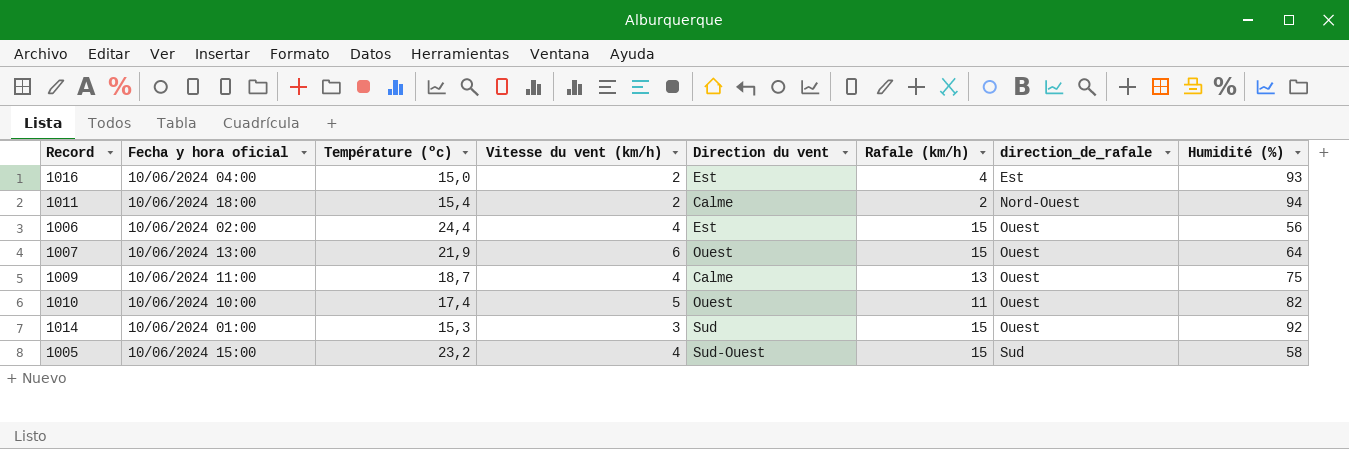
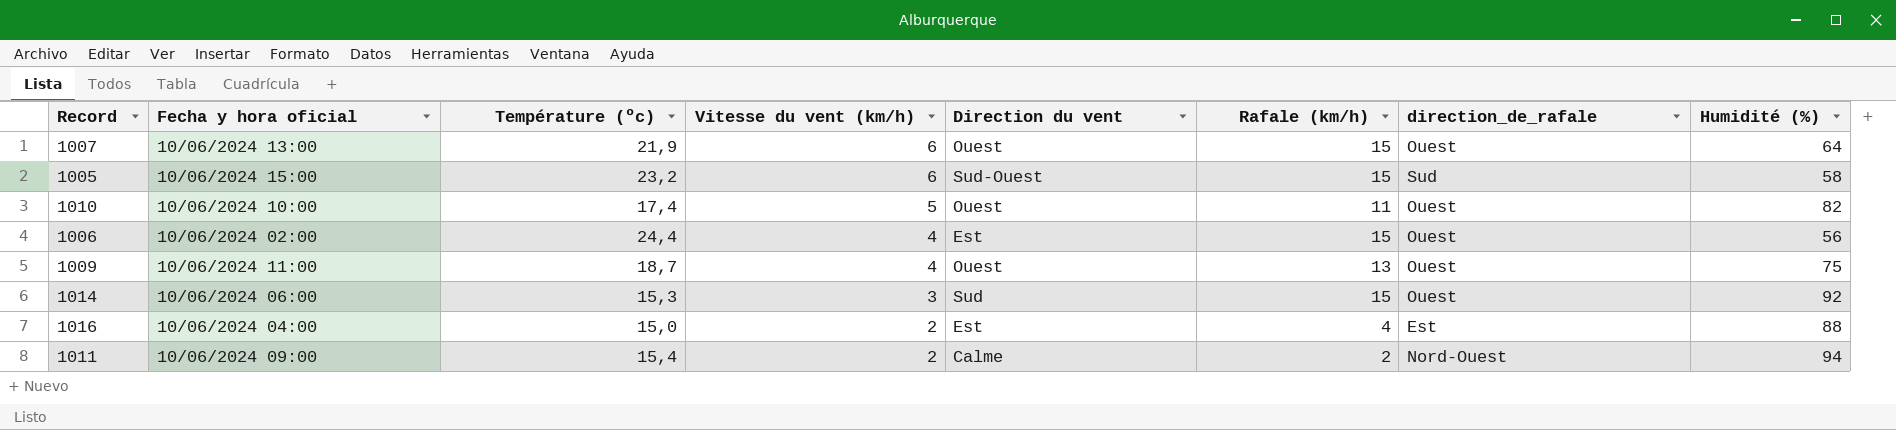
row order: direction_de_rafale ascending -> Vitesse du vent (km/h) descending
1005 | Vitesse du vent (km/h): 4 -> 6
1009 | Direction du vent: Calme -> Ouest
1014 | Fecha y hora oficial: 10/06/2024 01:00 -> 10/06/2024 06:00
1016 | Humidité (%): 93 -> 88
1011 | Fecha y hora oficial: 10/06/2024 18:00 -> 10/06/2024 09:00

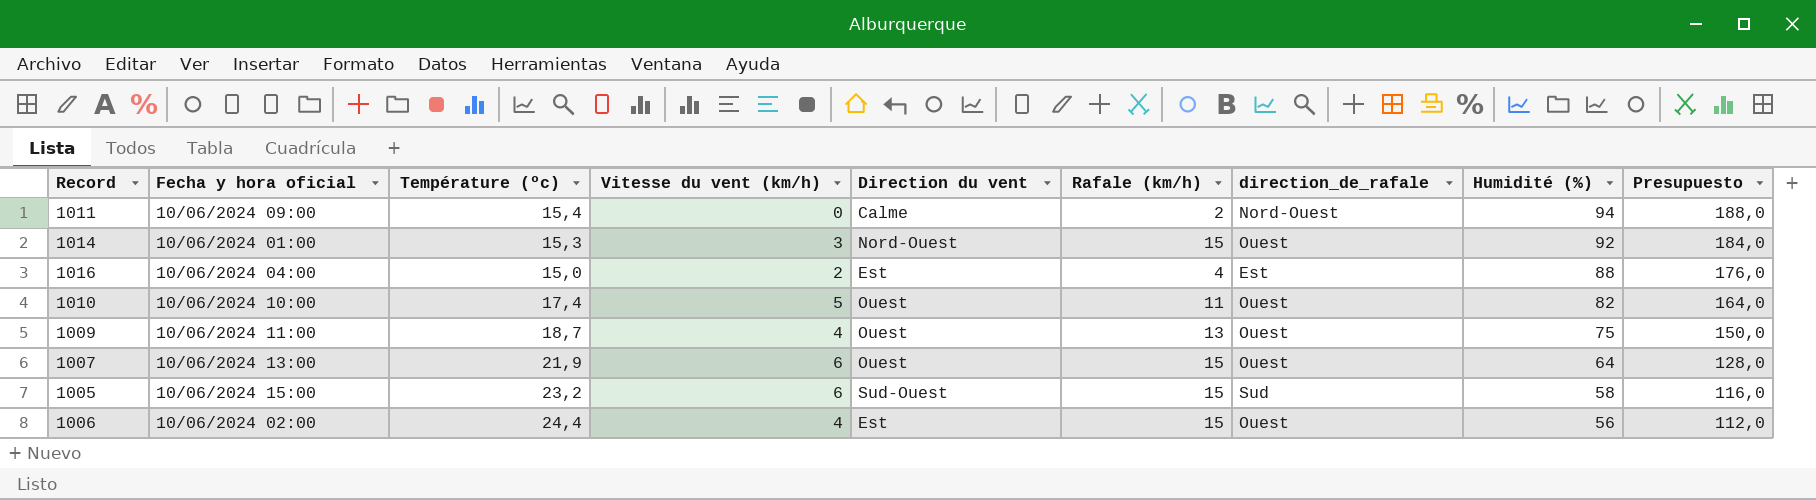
row order: Vitesse du vent (km/h) descending -> Humidité (%) descending
column Presupuesto | formula: none -> [Humidité (%)] * 2
1011 | Vitesse du vent (km/h): 2 -> 0
1014 | Fecha y hora oficial: 10/06/2024 06:00 -> 10/06/2024 01:00
1014 | Direction du vent: Sud -> Nord-Ouest

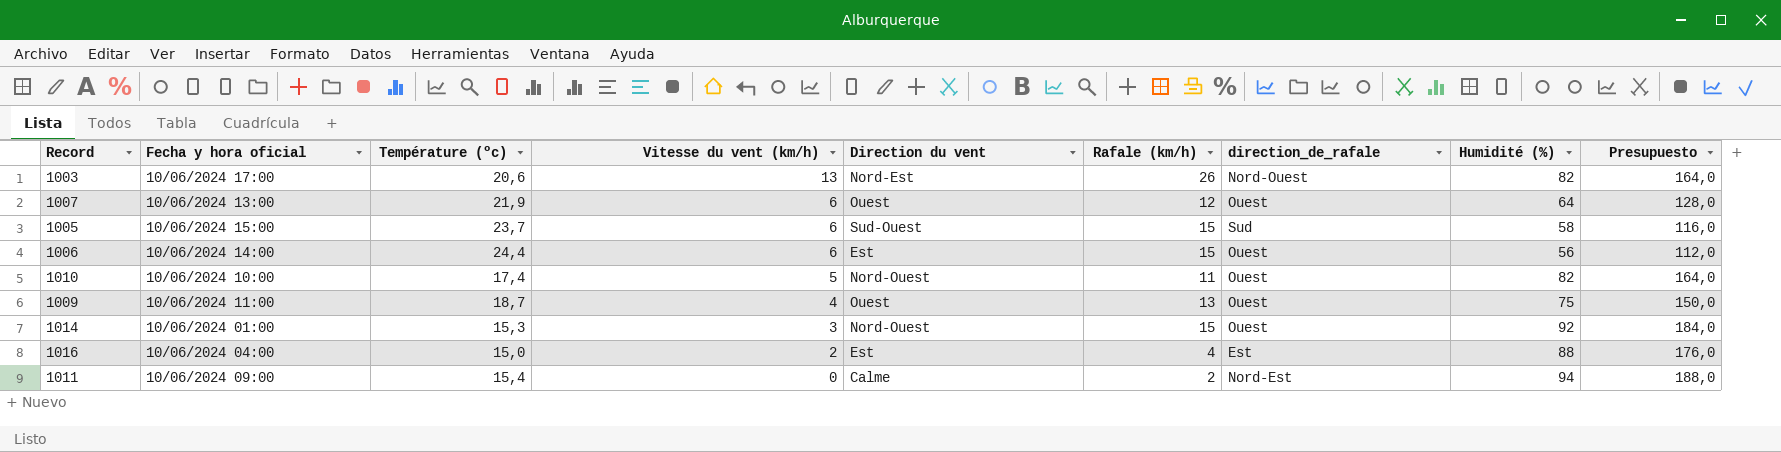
row order: Humidité (%) descending -> Vitesse du vent (km/h) descending
row 1003: none -> 10/06/2024 17:00 | 20,6 | 13 | Nord-Est | 26 | Nord-Ouest | 82 | 164,0
1007 | Rafale (km/h): 15 -> 12
1005 | Température (ºc): 23,2 -> 23,7
1006 | Fecha y hora oficial: 10/06/2024 02:00 -> 10/06/2024 14:00
1006 | Vitesse du vent (km/h): 4 -> 6
1010 | Direction du vent: Ouest -> Nord-Ouest
1011 | direction_de_rafale: Nord-Ouest -> Nord-Est

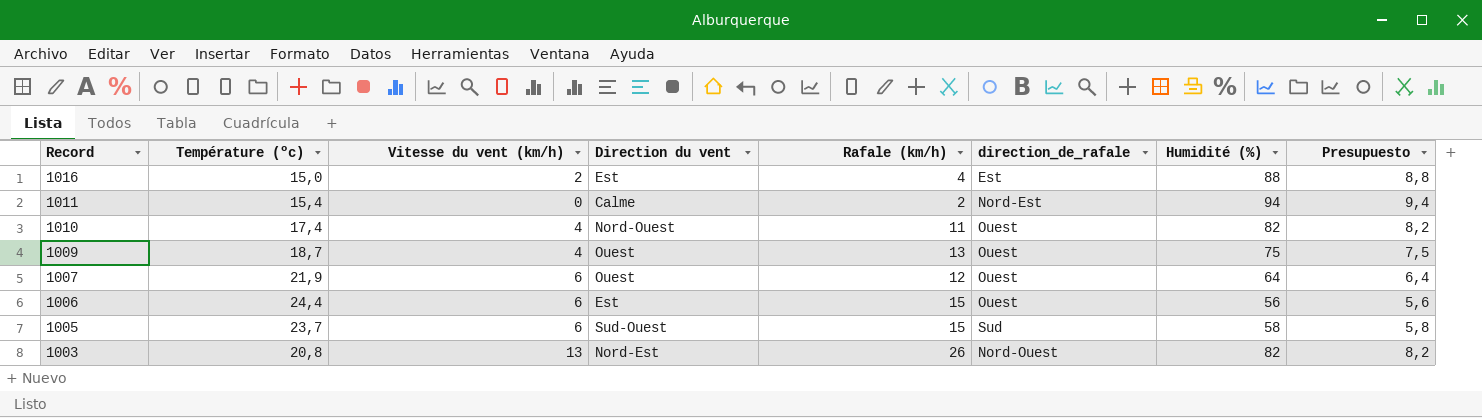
row order: Vitesse du vent (km/h) descending -> Record descending
column Fecha y hora oficial | position: 2 -> none
column Presupuesto | formula: [Humidité (%)] * 2 -> [Humidité (%)] * 0,1
row 1014: 10/06/2024 01:00 | 15,3 | 3 | Nord-Ouest | 15 | Ouest | 92 | 184,0 -> none
1010 | Vitesse du vent (km/h): 5 -> 4
1003 | Température (ºc): 20,6 -> 20,8

